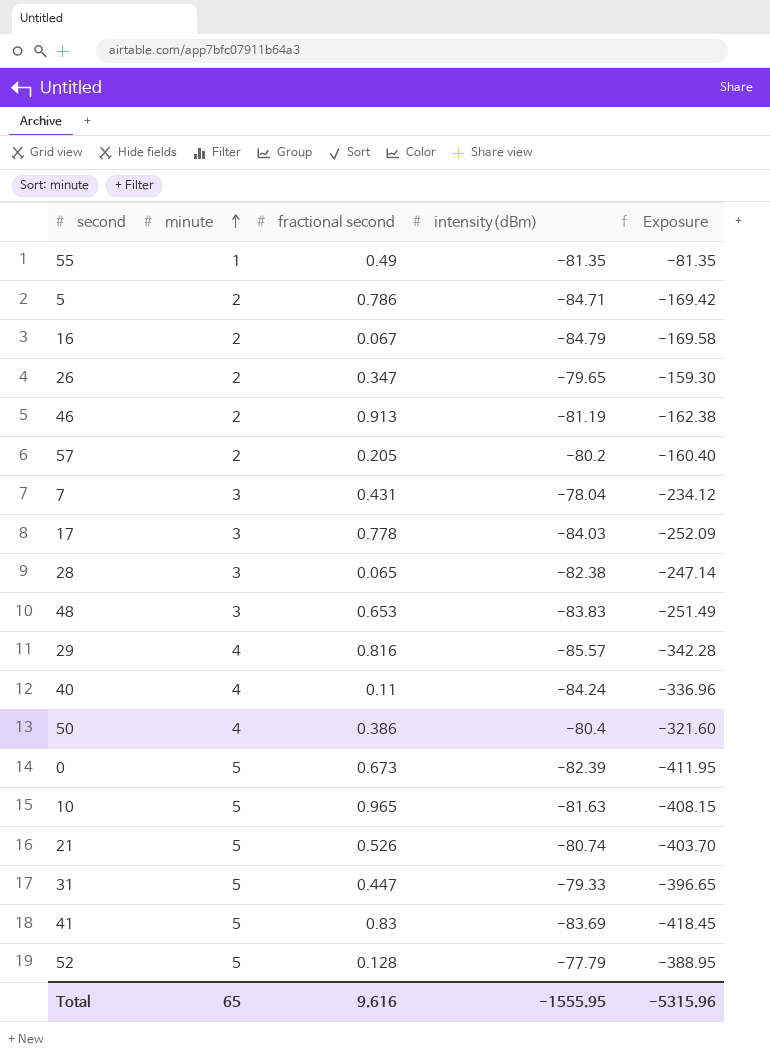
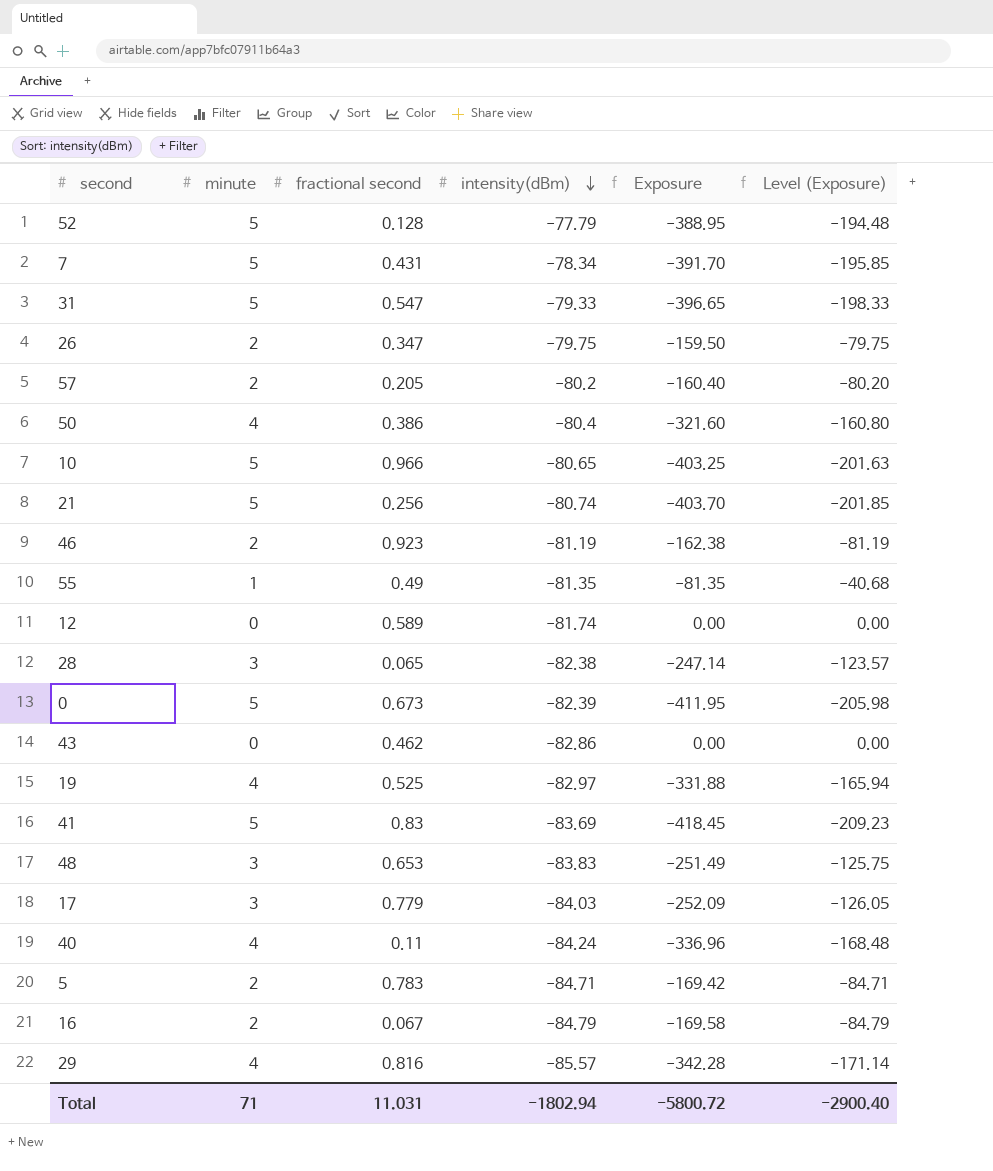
row order: minute ascending -> intensity(dBm) descending
column Level (Exposure) | formula: none -> [Exposure] * 0.5
7 | minute: 3 -> 5
7 | intensity(dBm): -78.04 -> -78.34
7 | Exposure: -234.12 -> -391.70
31 | fractional second: 0.447 -> 0.547
26 | intensity(dBm): -79.65 -> -79.75
26 | Exposure: -159.30 -> -159.50
10 | fractional second: 0.965 -> 0.966
10 | intensity(dBm): -81.63 -> -80.65
10 | Exposure: -408.15 -> -403.25
21 | fractional second: 0.526 -> 0.256
46 | fractional second: 0.913 -> 0.923
row 12: none -> 0 | 0.589 | -81.74 | 0.00 | 0.00
row 43: none -> 0 | 0.462 | -82.86 | 0.00 | 0.00
row 19: none -> 4 | 0.525 | -82.97 | -331.88 | -165.94
17 | fractional second: 0.778 -> 0.779
5 | fractional second: 0.786 -> 0.783
Total | minute: 65 -> 71
Total | fractional second: 9.616 -> 11.031
Total | intensity(dBm): -1555.95 -> -1802.94
Total | Exposure: -5315.96 -> -5800.72

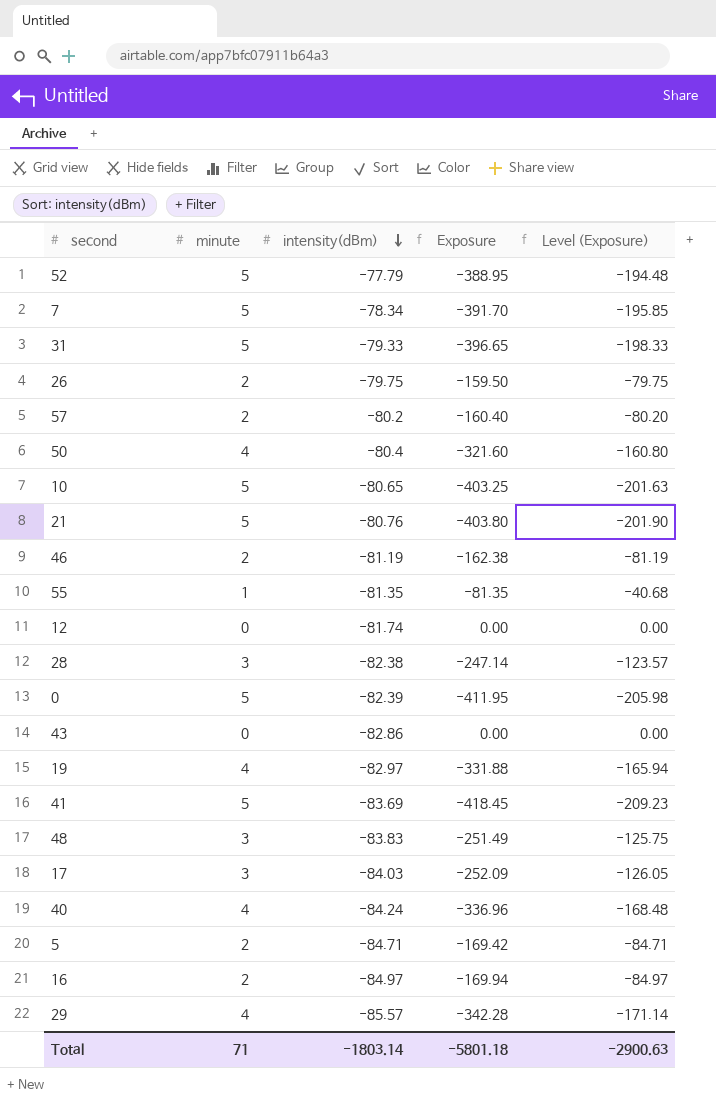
column fractional second | position: 3 -> none
21 | intensity(dBm): -80.74 -> -80.76
21 | Exposure: -403.70 -> -403.80
21 | Level (Exposure): -201.85 -> -201.90
16 | intensity(dBm): -84.79 -> -84.97
16 | Exposure: -169.58 -> -169.94
16 | Level (Exposure): -84.79 -> -84.97
Total | intensity(dBm): -1802.94 -> -1803.14
Total | Exposure: -5800.72 -> -5801.18
Total | Level (Exposure): -2900.40 -> -2900.63

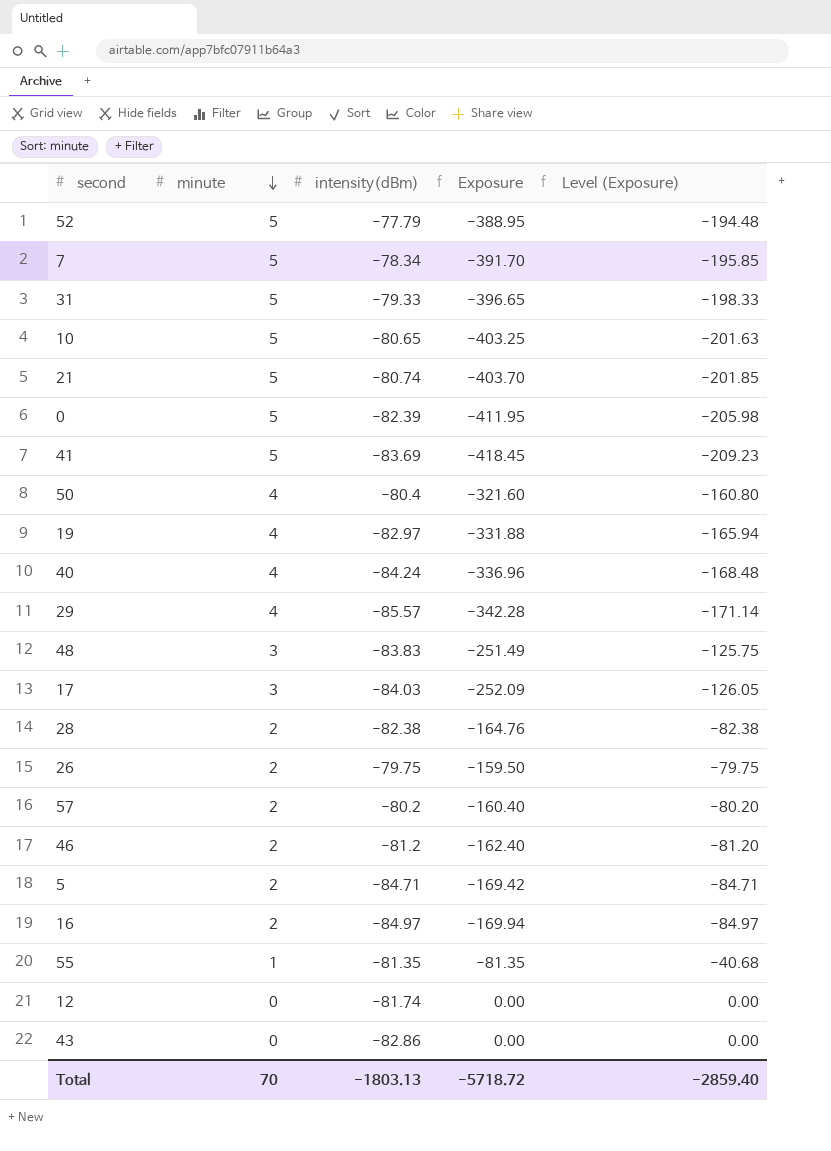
row order: intensity(dBm) descending -> minute descending
21 | intensity(dBm): -80.76 -> -80.74
21 | Exposure: -403.80 -> -403.70
21 | Level (Exposure): -201.90 -> -201.85
28 | minute: 3 -> 2
28 | Exposure: -247.14 -> -164.76
28 | Level (Exposure): -123.57 -> -82.38
46 | intensity(dBm): -81.19 -> -81.2
46 | Exposure: -162.38 -> -162.40
46 | Level (Exposure): -81.19 -> -81.20
Total | minute: 71 -> 70
Total | intensity(dBm): -1803.14 -> -1803.13
Total | Exposure: -5801.18 -> -5718.72
Total | Level (Exposure): -2900.63 -> -2859.40

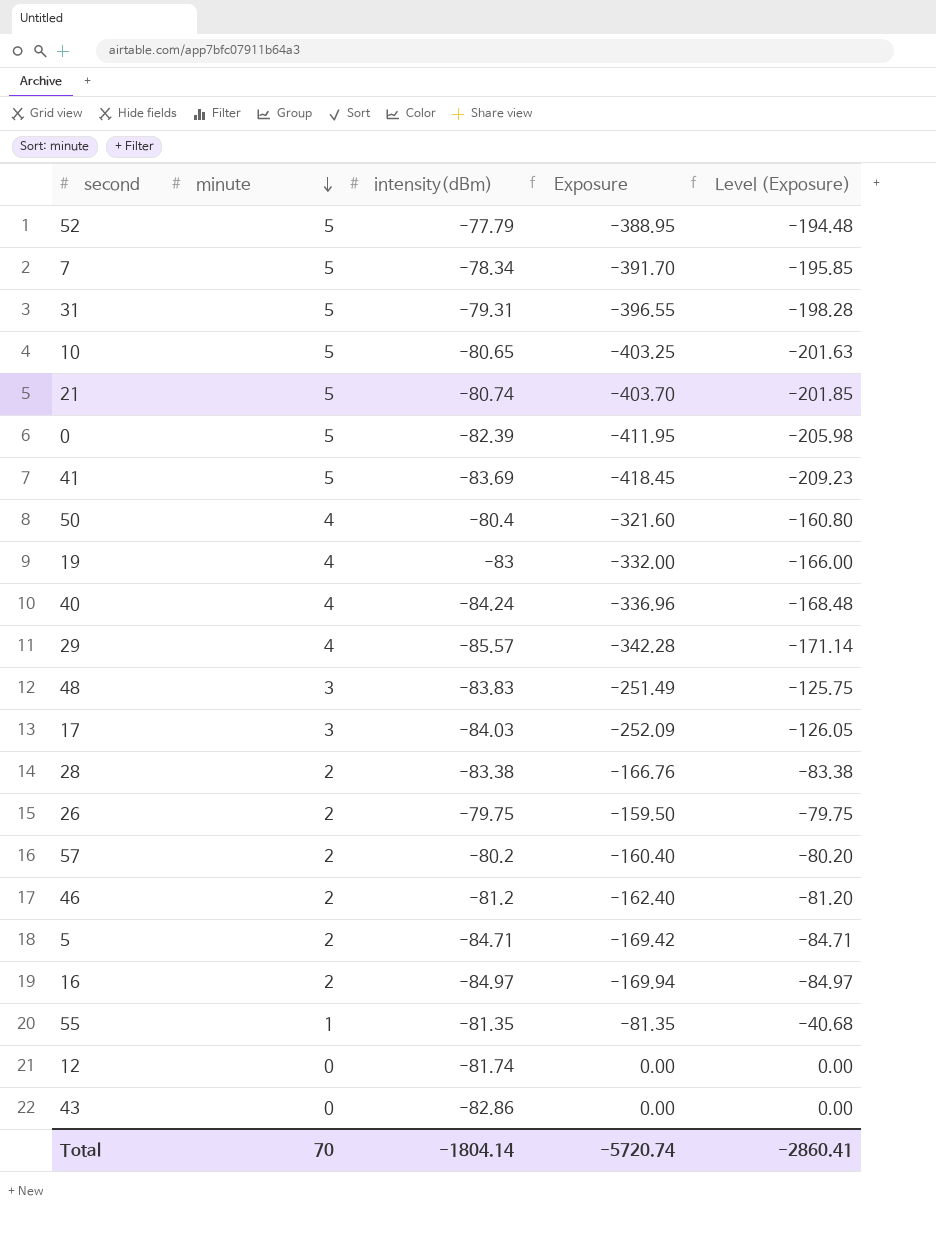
31 | intensity(dBm): -79.33 -> -79.31
31 | Exposure: -396.65 -> -396.55
31 | Level (Exposure): -198.33 -> -198.28
19 | intensity(dBm): -82.97 -> -83
19 | Exposure: -331.88 -> -332.00
19 | Level (Exposure): -165.94 -> -166.00
28 | intensity(dBm): -82.38 -> -83.38
28 | Exposure: -164.76 -> -166.76
28 | Level (Exposure): -82.38 -> -83.38
Total | intensity(dBm): -1803.13 -> -1804.14
Total | Exposure: -5718.72 -> -5720.74
Total | Level (Exposure): -2859.40 -> -2860.41

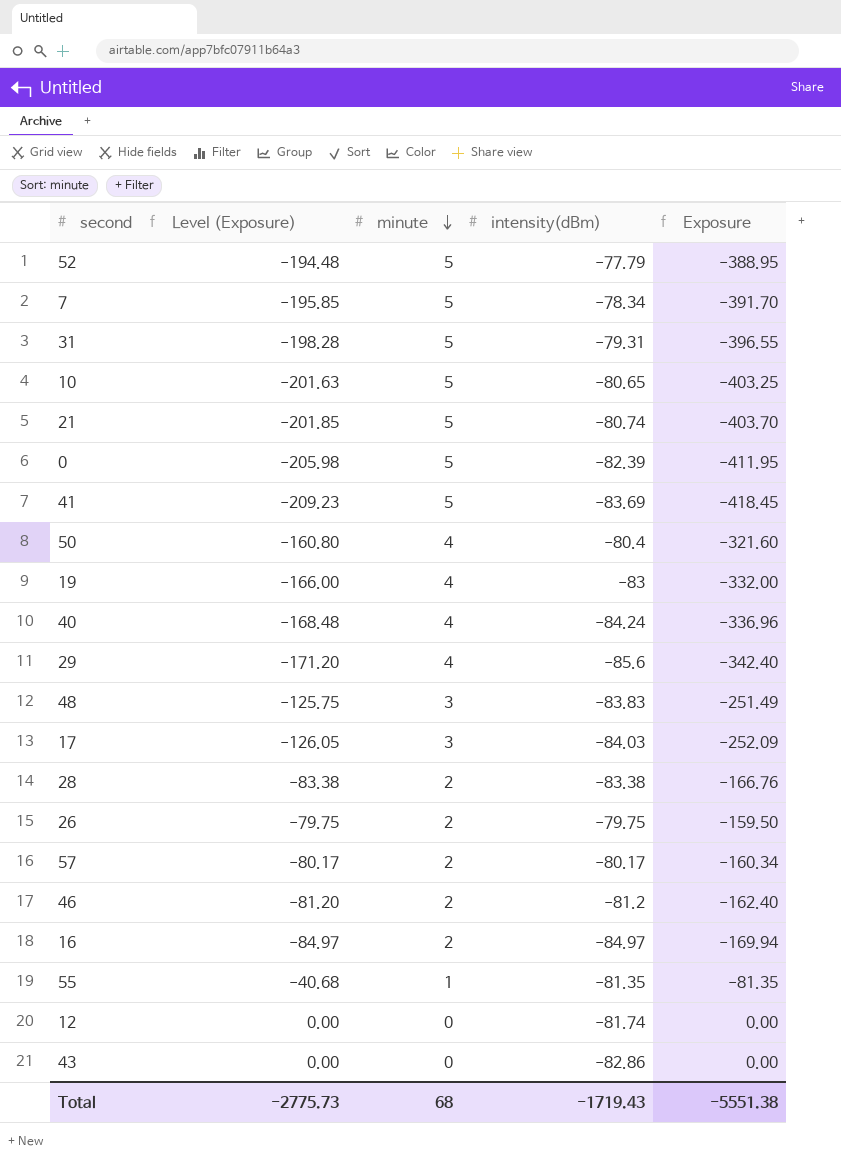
column Level (Exposure) | position: 5 -> 2
row 5: 2 | -84.71 | -169.42 | -84.71 -> none
29 | Level (Exposure): -171.14 -> -171.20
29 | intensity(dBm): -85.57 -> -85.6
29 | Exposure: -342.28 -> -342.40
57 | Level (Exposure): -80.20 -> -80.17
57 | intensity(dBm): -80.2 -> -80.17
57 | Exposure: -160.40 -> -160.34
Total | Level (Exposure): -2860.41 -> -2775.73
Total | minute: 70 -> 68
Total | intensity(dBm): -1804.14 -> -1719.43
Total | Exposure: -5720.74 -> -5551.38

